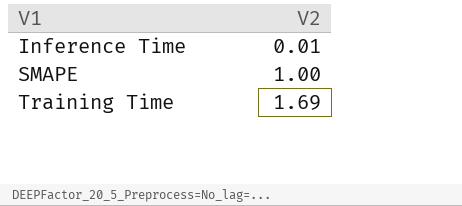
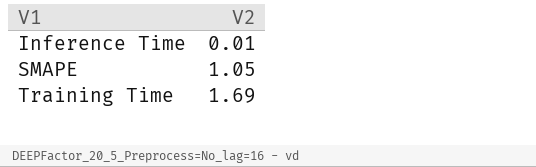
SMAPE | V2: 1.00 -> 1.05

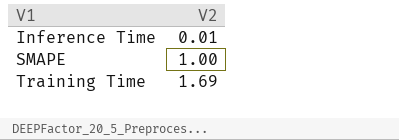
SMAPE | V2: 1.05 -> 1.00

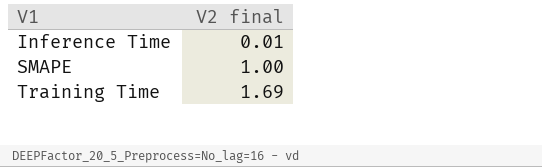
column name: V2 -> V2 final

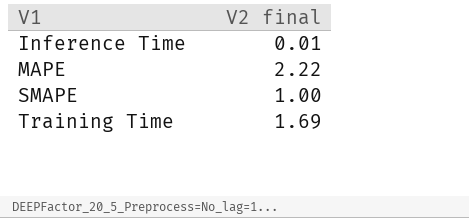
row MAPE: none -> 2.22

